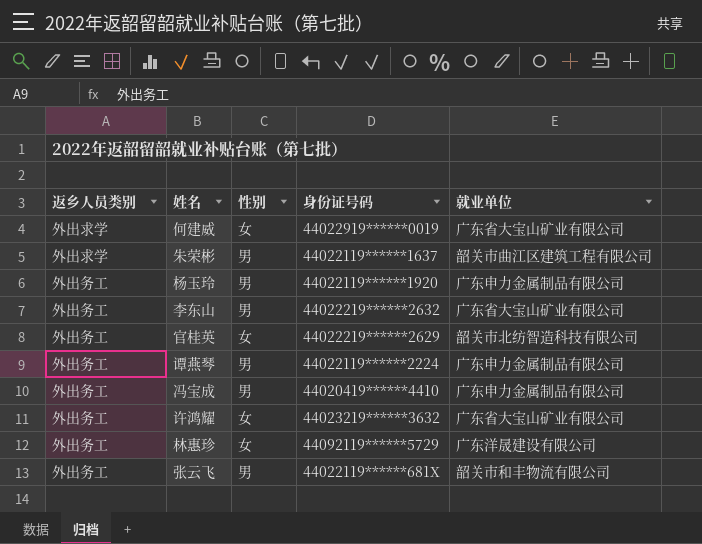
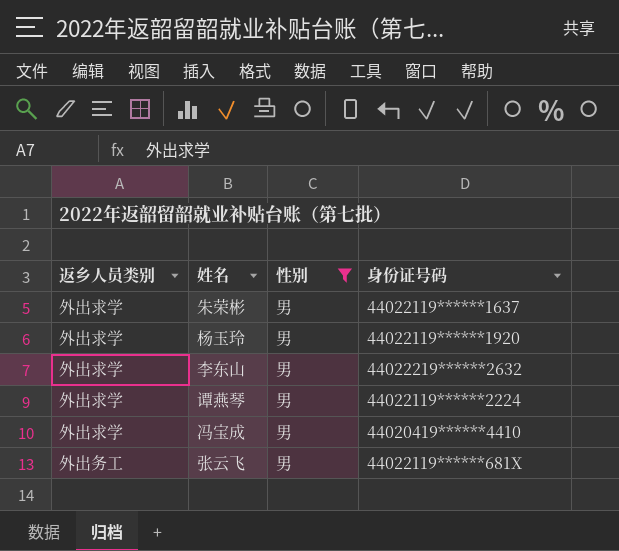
filter: none -> 性别 = 男
column 就业单位 | position: 5 -> none
杨玉玲 | 返乡人员类别: 外出务工 -> 外出求学
李东山 | 返乡人员类别: 外出务工 -> 外出求学
谭燕琴 | 返乡人员类别: 外出务工 -> 外出求学
冯宝成 | 返乡人员类别: 外出务工 -> 外出求学

